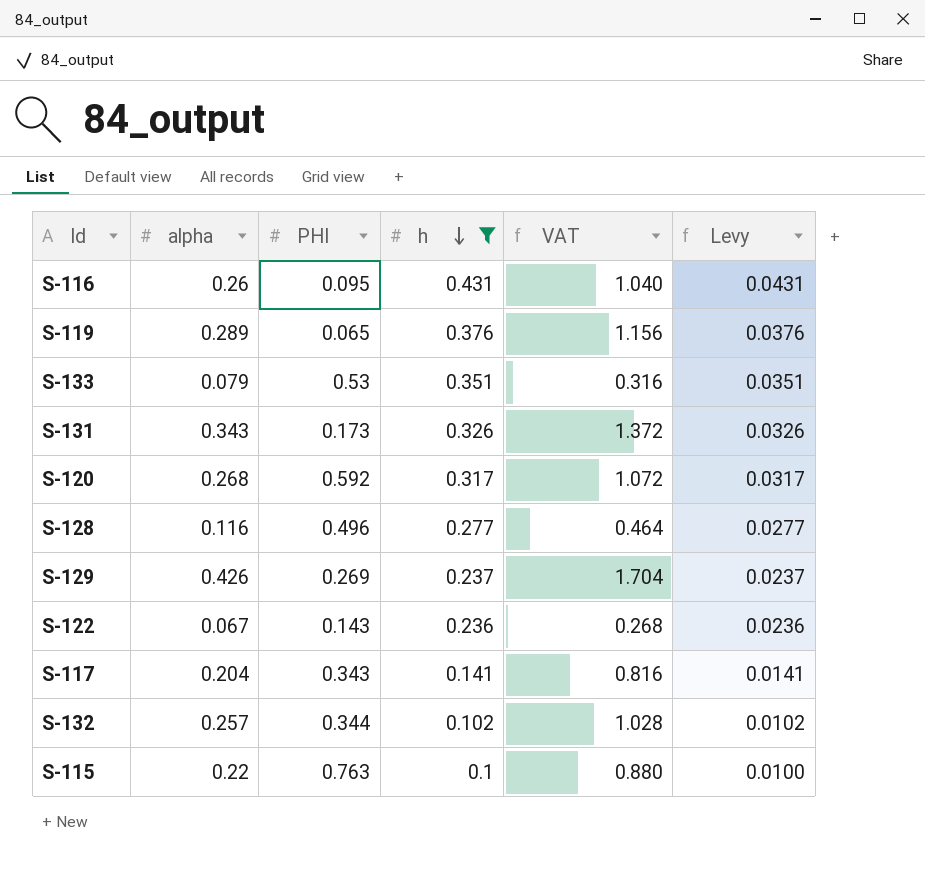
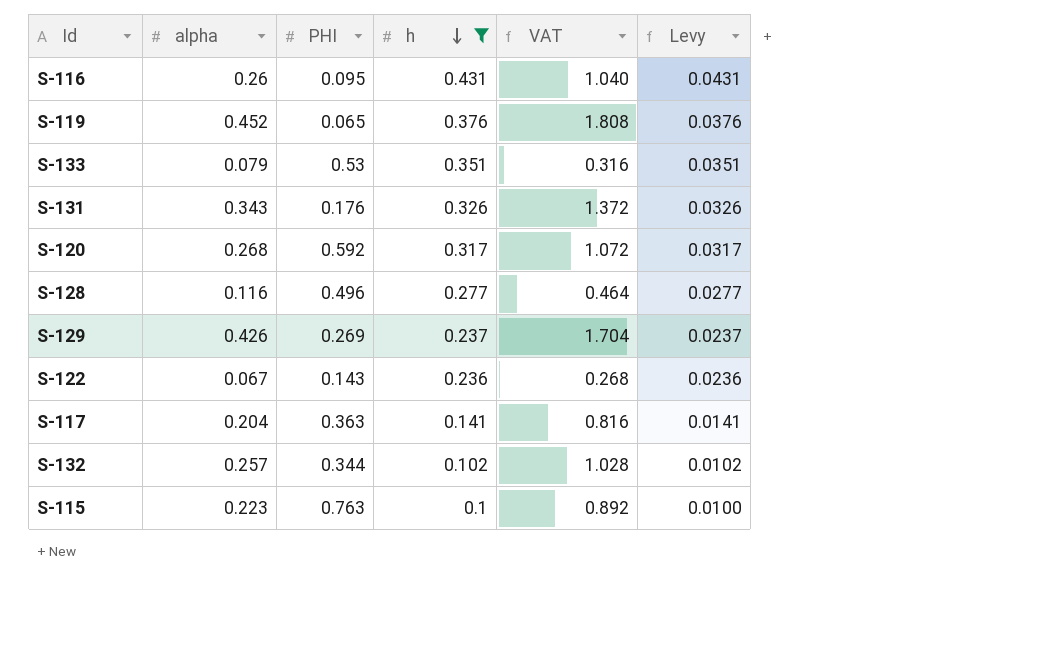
S-119 | alpha: 0.289 -> 0.452
S-119 | VAT: 1.156 -> 1.808
S-131 | PHI: 0.173 -> 0.176
S-117 | PHI: 0.343 -> 0.363
S-115 | alpha: 0.22 -> 0.223
S-115 | VAT: 0.880 -> 0.892

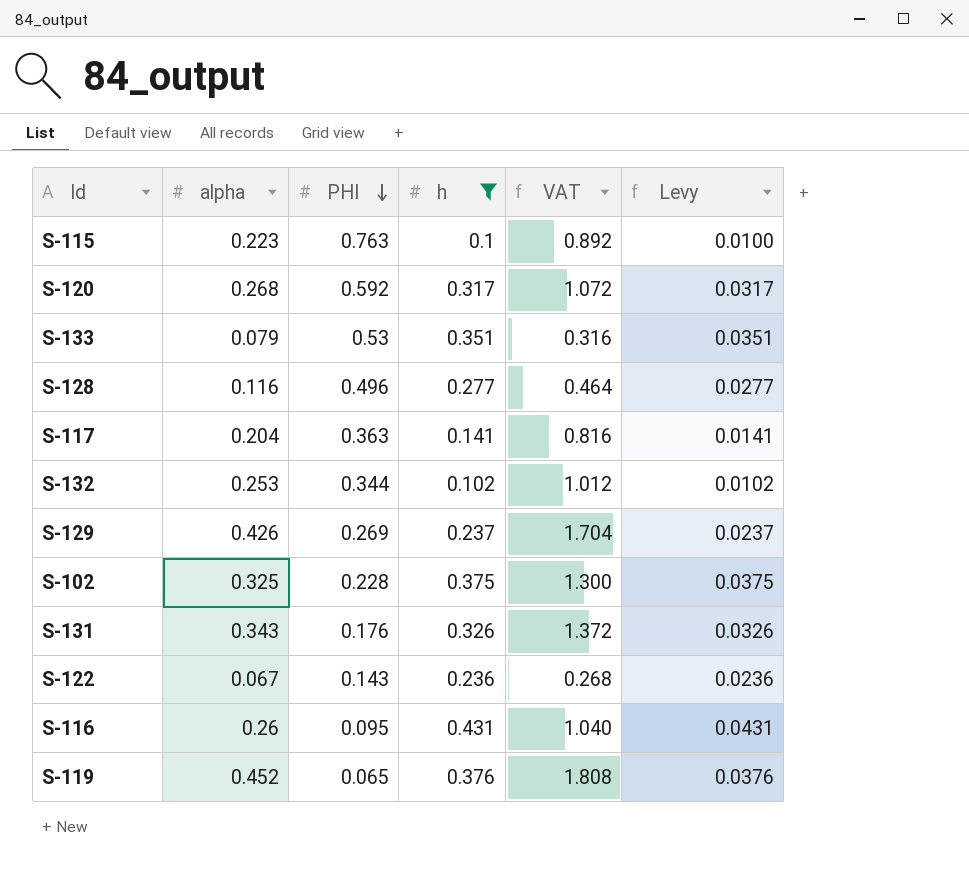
row order: h descending -> PHI descending
S-132 | alpha: 0.257 -> 0.253
S-132 | VAT: 1.028 -> 1.012
row S-102: none -> 0.325 | 0.228 | 0.375 | 1.300 | 0.0375

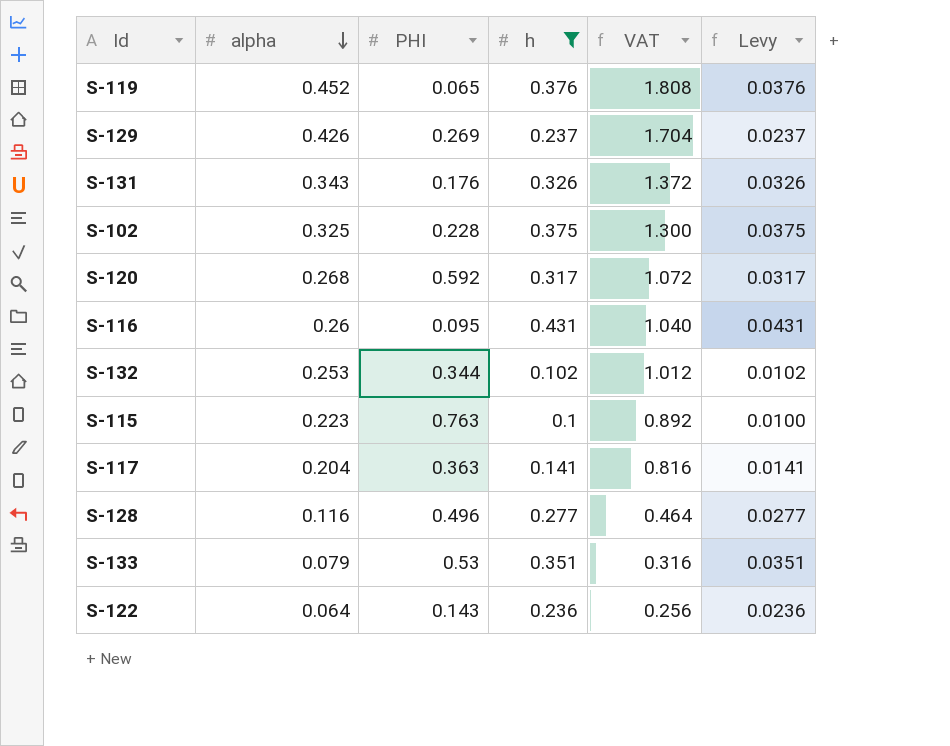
row order: PHI descending -> alpha descending
S-122 | alpha: 0.067 -> 0.064
S-122 | VAT: 0.268 -> 0.256

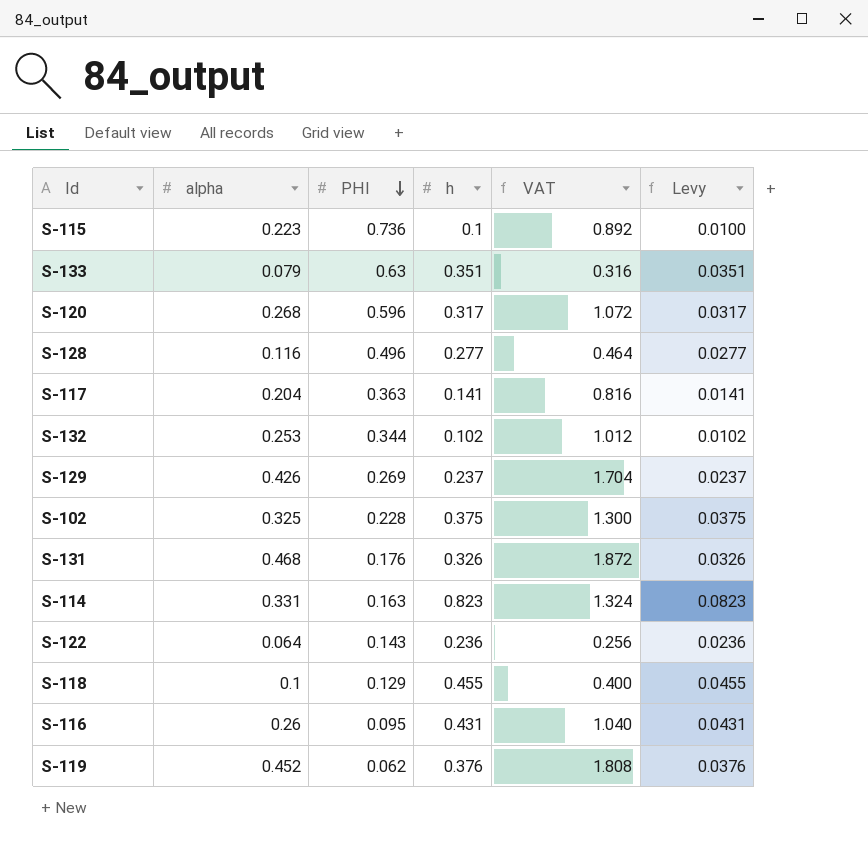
filter: h <= 0.431 -> none
row order: alpha descending -> PHI descending
S-115 | PHI: 0.763 -> 0.736
S-133 | PHI: 0.53 -> 0.63
S-120 | PHI: 0.592 -> 0.596
S-131 | alpha: 0.343 -> 0.468
S-131 | VAT: 1.372 -> 1.872
S-119 | PHI: 0.065 -> 0.062

